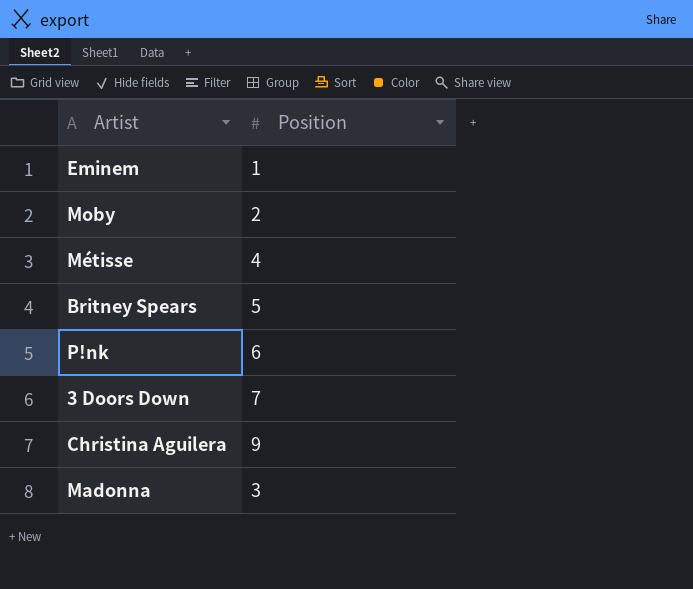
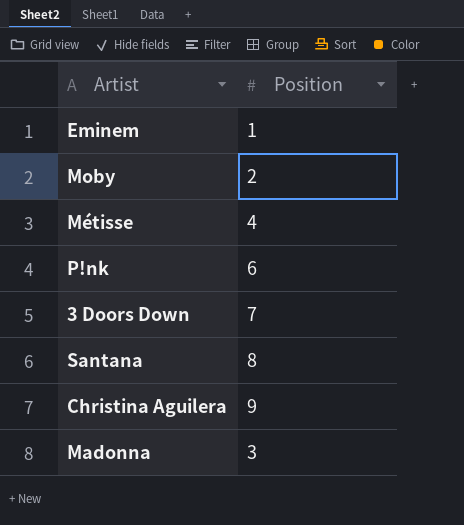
row Britney Spears: 5 -> none
row Santana: none -> 8

